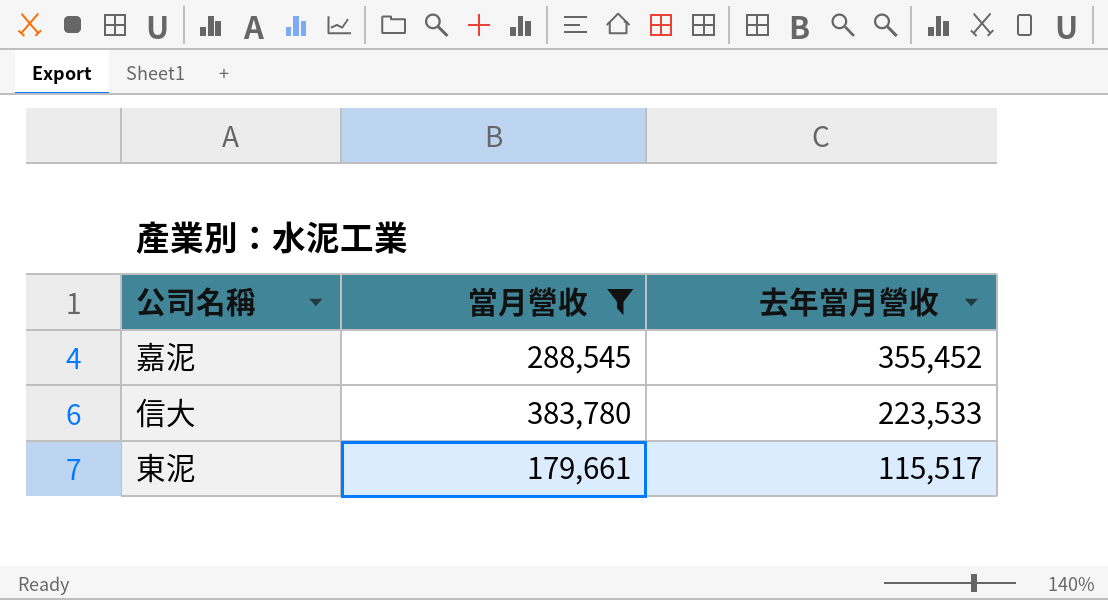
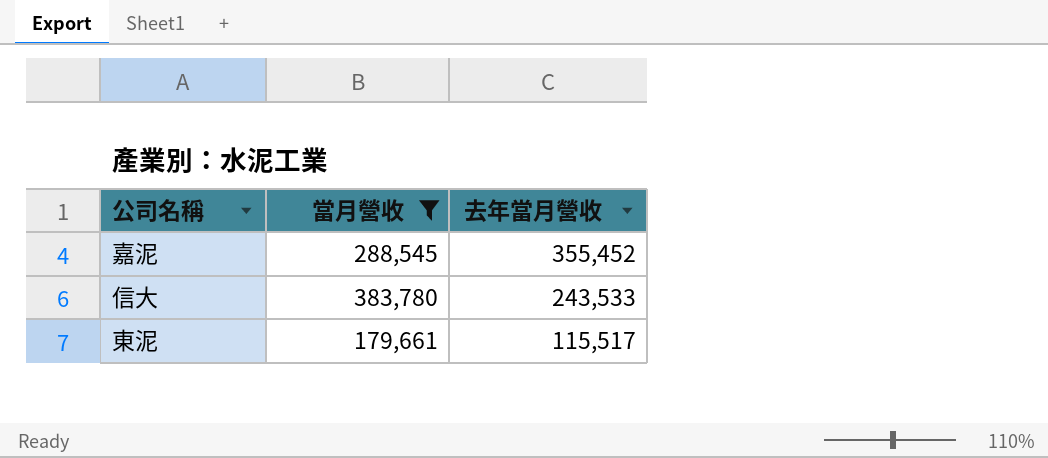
信大 | 去年當月營收: 223,533 -> 243,533

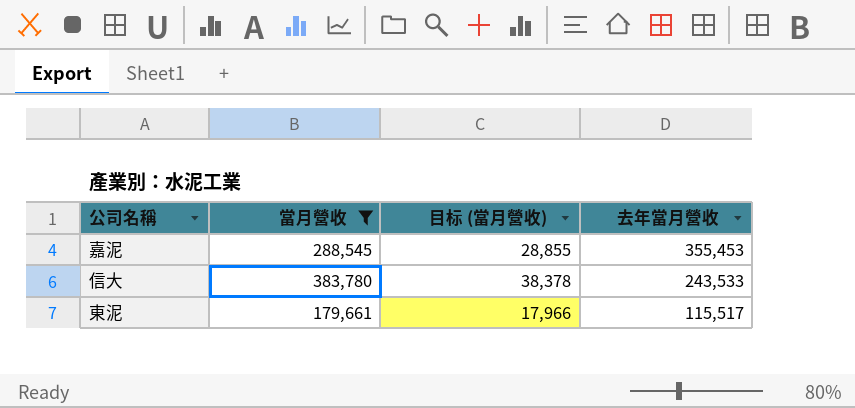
column 目标 (當月營收) | formula: none -> [當月營收] * 0.1
嘉泥 | 去年當月營收: 355,452 -> 355,453

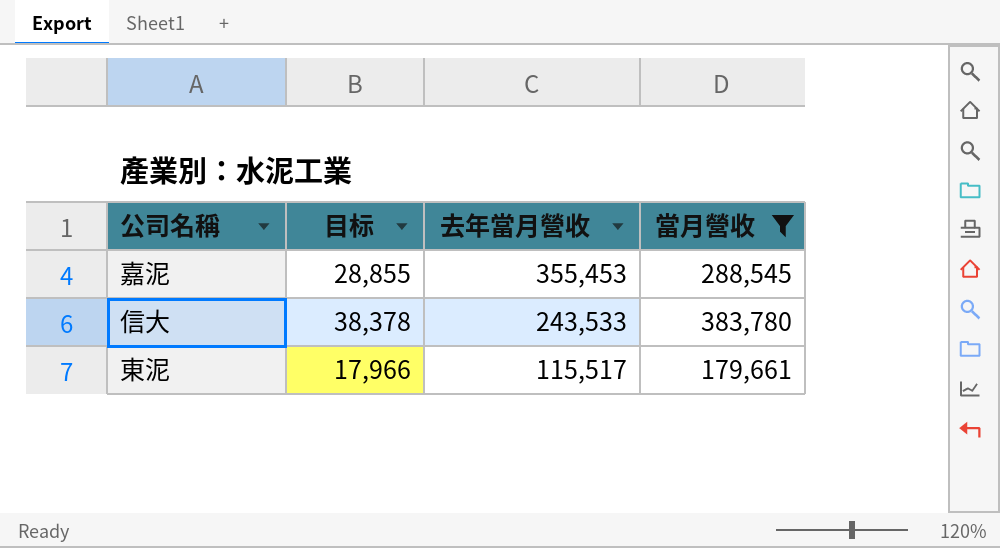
column name: 目标 (當月營收) -> 目标
column 當月營收 | position: 2 -> 4

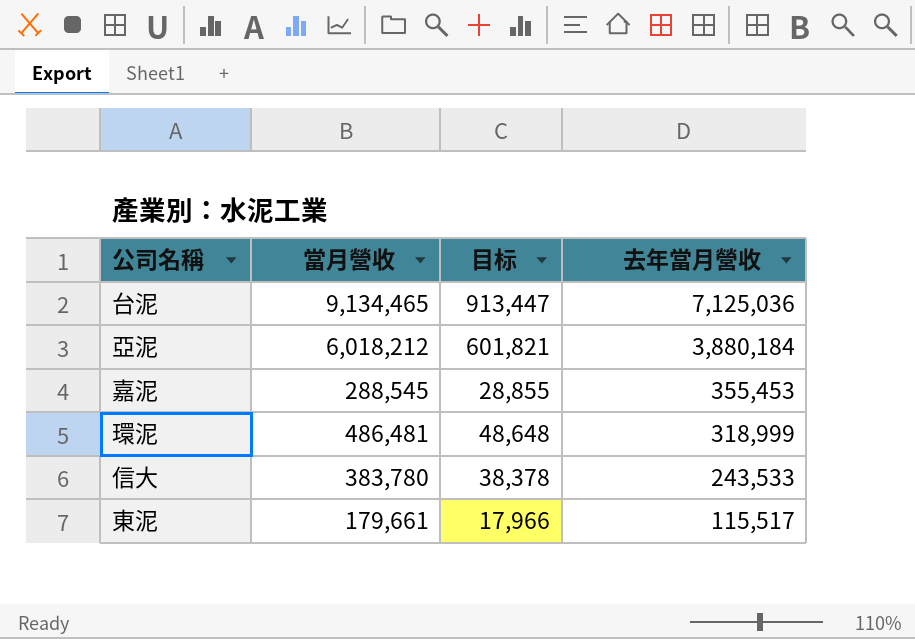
filter: 當月營收 <= 383,780 -> none
column 當月營收 | position: 4 -> 2

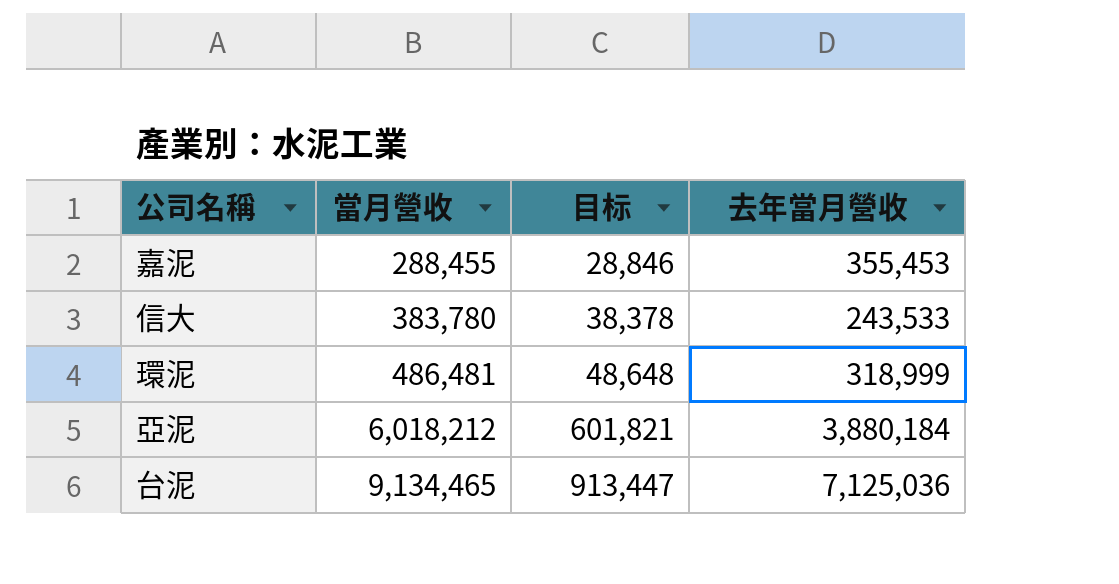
row order: 去年當月營收 descending -> 當月營收 ascending
row 東泥: 179,661 | 17,966 | 115,517 -> none
嘉泥 | 當月營收: 288,545 -> 288,455
嘉泥 | 目标: 28,855 -> 28,846

